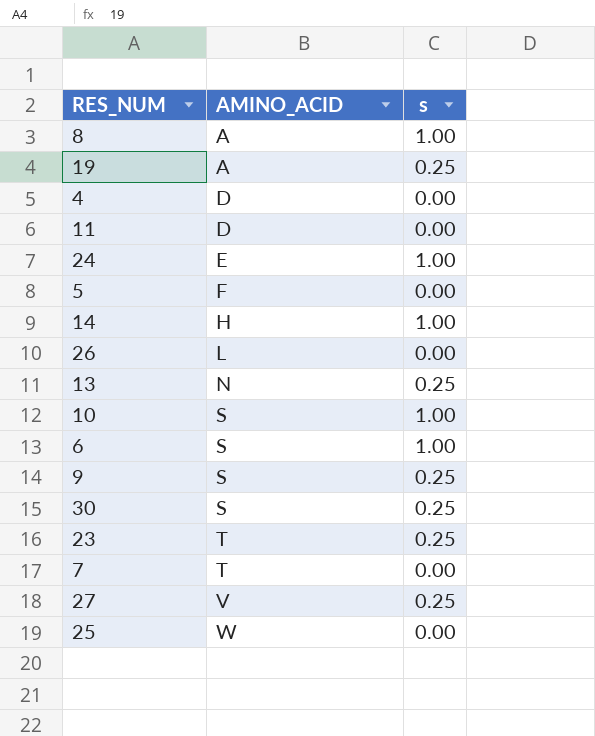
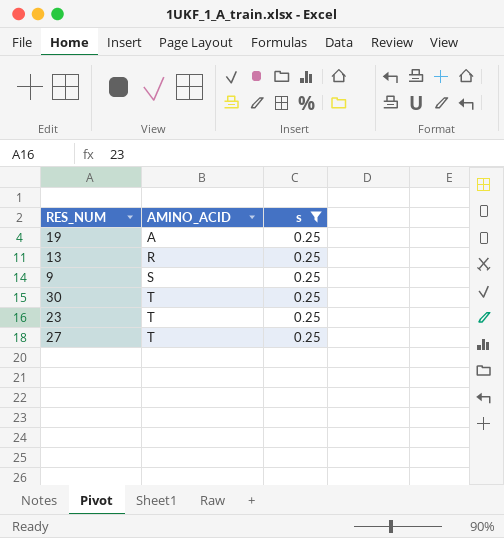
filter: none -> s = 0.25
13 | AMINO_ACID: N -> R
30 | AMINO_ACID: S -> T
27 | AMINO_ACID: V -> T

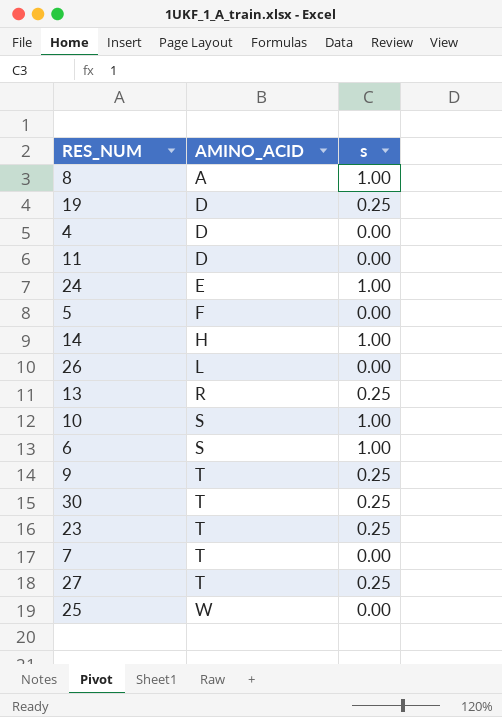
filter: s = 0.25 -> none
19 | AMINO_ACID: A -> D
9 | AMINO_ACID: S -> T

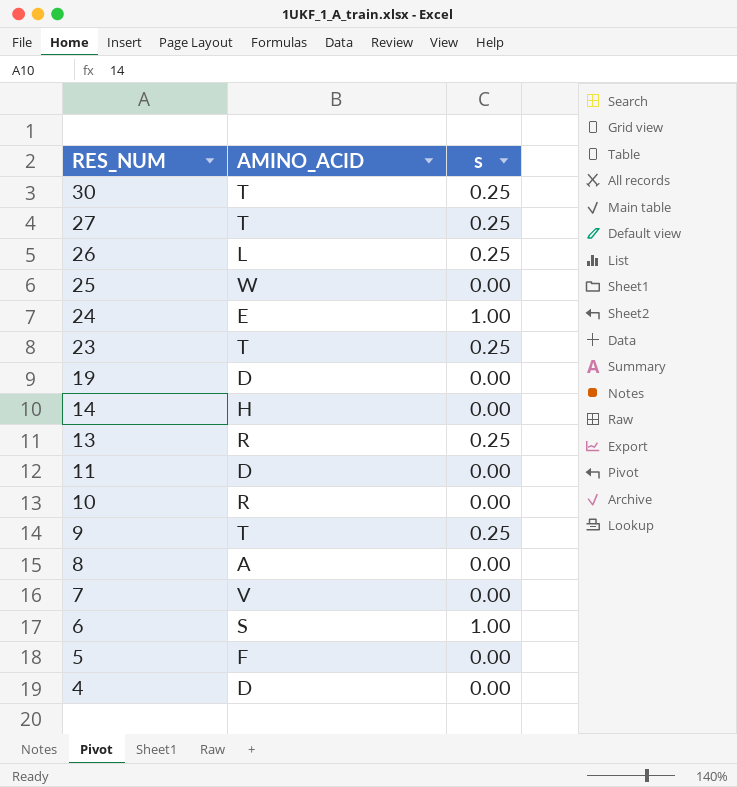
row order: AMINO_ACID ascending -> RES_NUM descending
26 | s: 0.00 -> 0.25
19 | s: 0.25 -> 0.00
14 | s: 1.00 -> 0.00
10 | AMINO_ACID: S -> R
10 | s: 1.00 -> 0.00
8 | s: 1.00 -> 0.00
7 | AMINO_ACID: T -> V

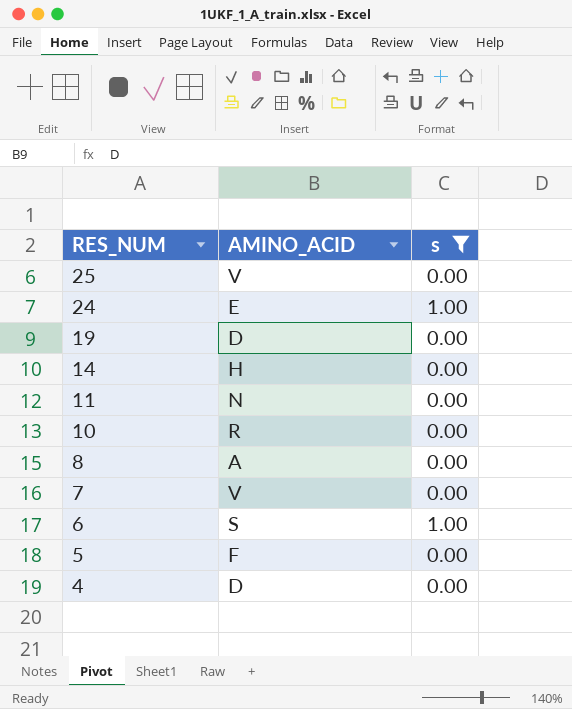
filter: none -> s != 0.25
25 | AMINO_ACID: W -> V
11 | AMINO_ACID: D -> N

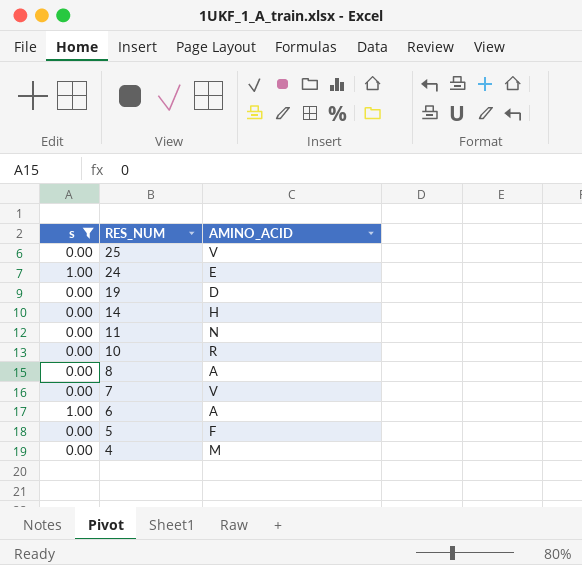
column s | position: 3 -> 1
6 | AMINO_ACID: S -> A
4 | AMINO_ACID: D -> M

